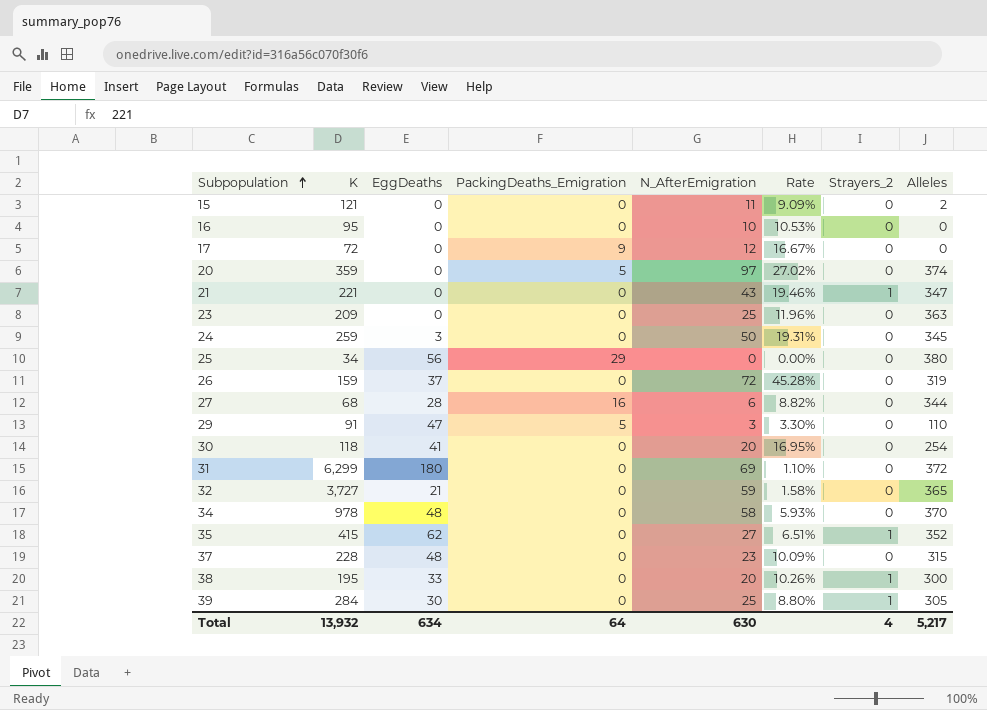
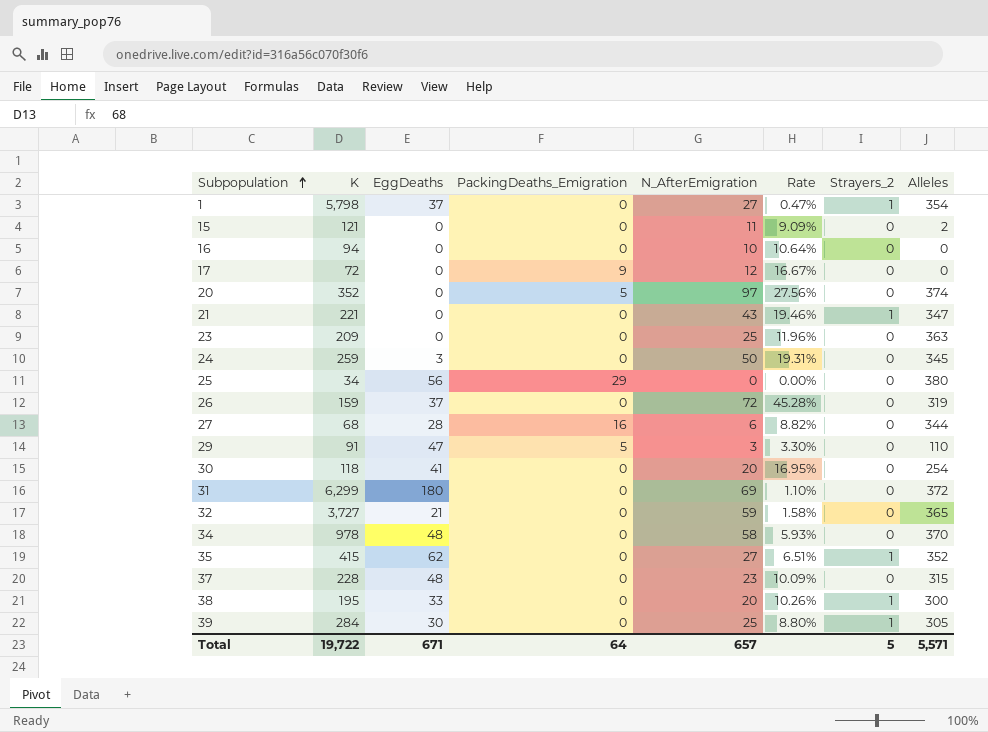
row 1: none -> 5,798 | 37 | 0 | 27 | 0.47% | 1 | 354
16 | K: 95 -> 94
16 | Rate: 10.53% -> 10.64%
20 | K: 359 -> 352
20 | Rate: 27.02% -> 27.56%
Total | K: 13,932 -> 19,722
Total | EggDeaths: 634 -> 671
Total | N_AfterEmigration: 630 -> 657
Total | Strayers_2: 4 -> 5
Total | Alleles: 5,217 -> 5,571

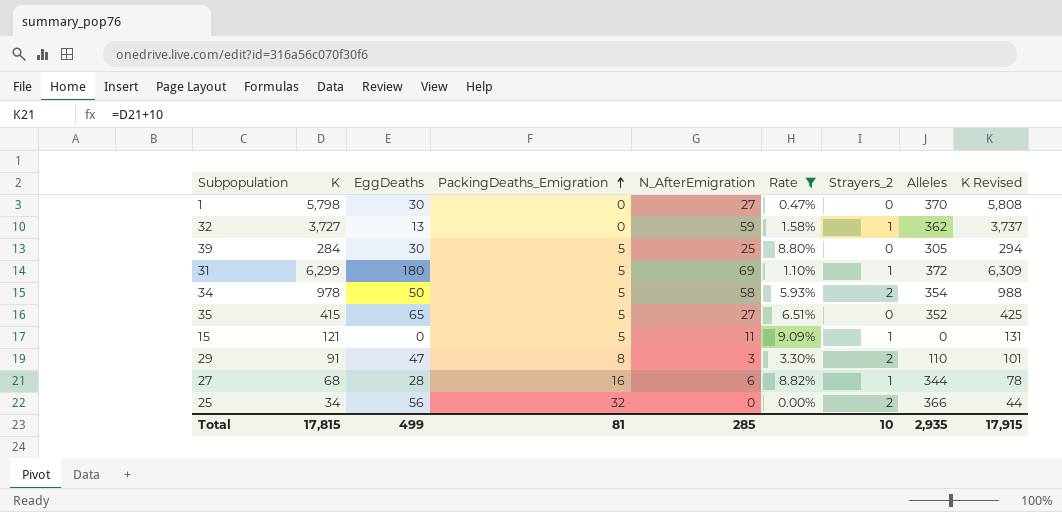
filter: none -> Rate <= 9.09%
row order: Subpopulation ascending -> PackingDeaths_Emigration ascending
column K Revised | formula: none -> [K] + 10
1 | EggDeaths: 37 -> 30
1 | Strayers_2: 1 -> 0
1 | Alleles: 354 -> 370
32 | EggDeaths: 21 -> 13
32 | Strayers_2: 0 -> 1
32 | Alleles: 365 -> 362
39 | PackingDeaths_Emigration: 0 -> 5
39 | Strayers_2: 1 -> 0
31 | PackingDeaths_Emigration: 0 -> 5
31 | Strayers_2: 0 -> 1
34 | EggDeaths: 48 -> 50
34 | PackingDeaths_Emigration: 0 -> 5
34 | Strayers_2: 0 -> 2
34 | Alleles: 370 -> 354
35 | EggDeaths: 62 -> 65
35 | PackingDeaths_Emigration: 0 -> 5
35 | Strayers_2: 1 -> 0
15 | PackingDeaths_Emigration: 0 -> 5
15 | Strayers_2: 0 -> 1
15 | Alleles: 2 -> 0
29 | PackingDeaths_Emigration: 5 -> 8
29 | Strayers_2: 0 -> 2
27 | Strayers_2: 0 -> 1
25 | PackingDeaths_Emigration: 29 -> 32
25 | Strayers_2: 0 -> 2
25 | Alleles: 380 -> 366
Total | K: 19,722 -> 17,815
Total | EggDeaths: 671 -> 499
Total | PackingDeaths_Emigration: 64 -> 81
Total | N_AfterEmigration: 657 -> 285
Total | Strayers_2: 5 -> 10
Total | Alleles: 5,571 -> 2,935

